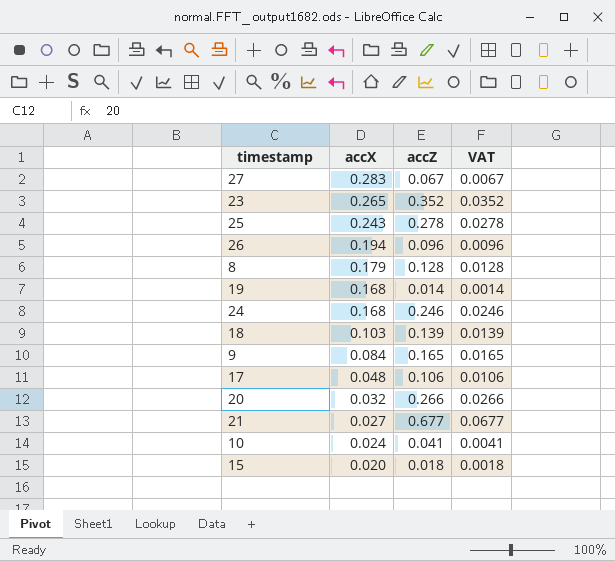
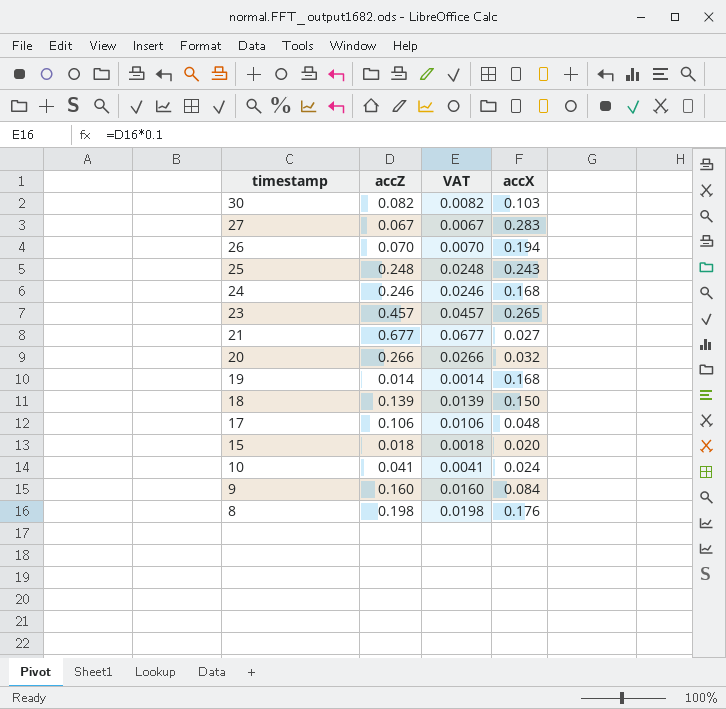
row order: accX descending -> timestamp descending
column accX | position: 2 -> 4
row 30: none -> 0.082 | 0.0082 | 0.103
26 | accZ: 0.096 -> 0.070
26 | VAT: 0.0096 -> 0.0070
25 | accZ: 0.278 -> 0.248
25 | VAT: 0.0278 -> 0.0248
23 | accZ: 0.352 -> 0.457
23 | VAT: 0.0352 -> 0.0457
18 | accX: 0.103 -> 0.150
9 | accZ: 0.165 -> 0.160
9 | VAT: 0.0165 -> 0.0160
8 | accZ: 0.128 -> 0.198
8 | VAT: 0.0128 -> 0.0198
8 | accX: 0.179 -> 0.176

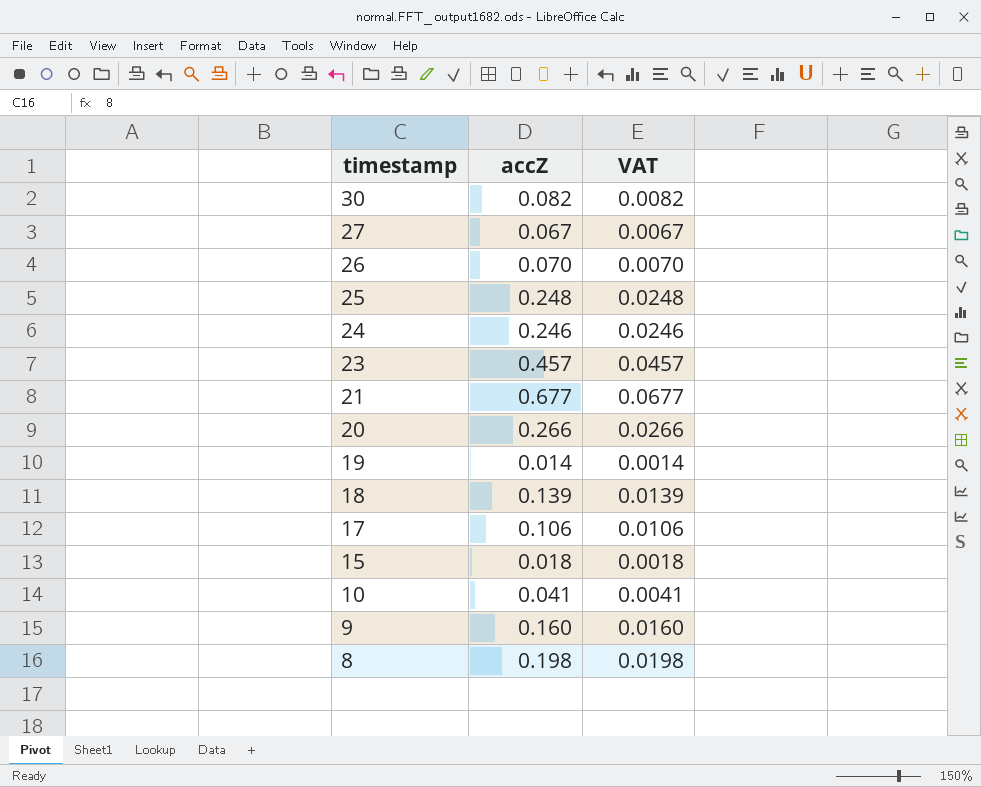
column accX | position: 4 -> none

